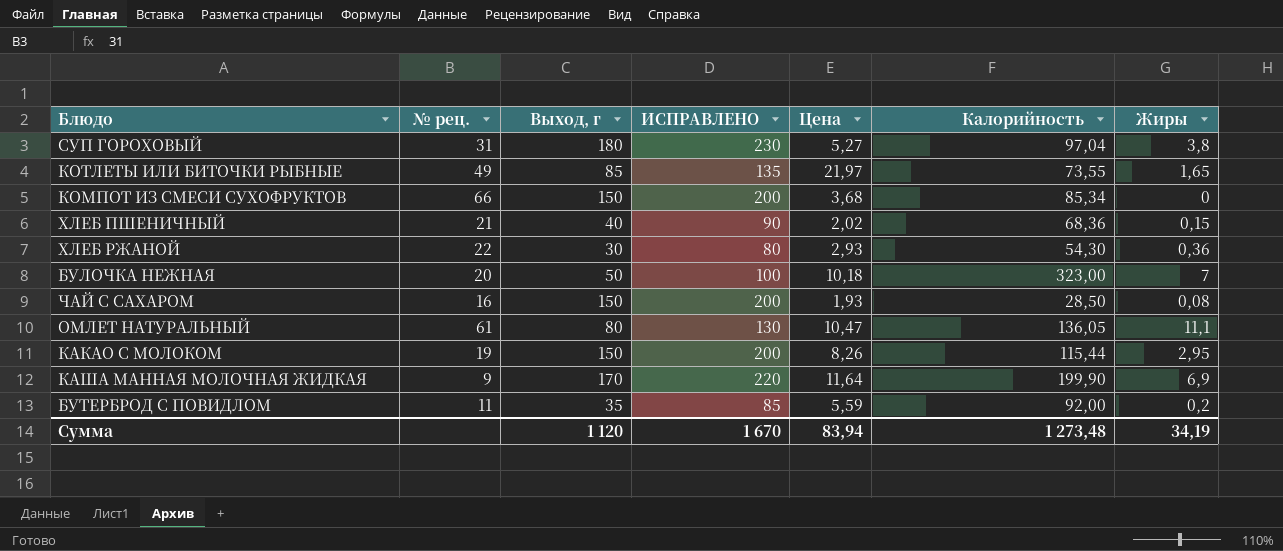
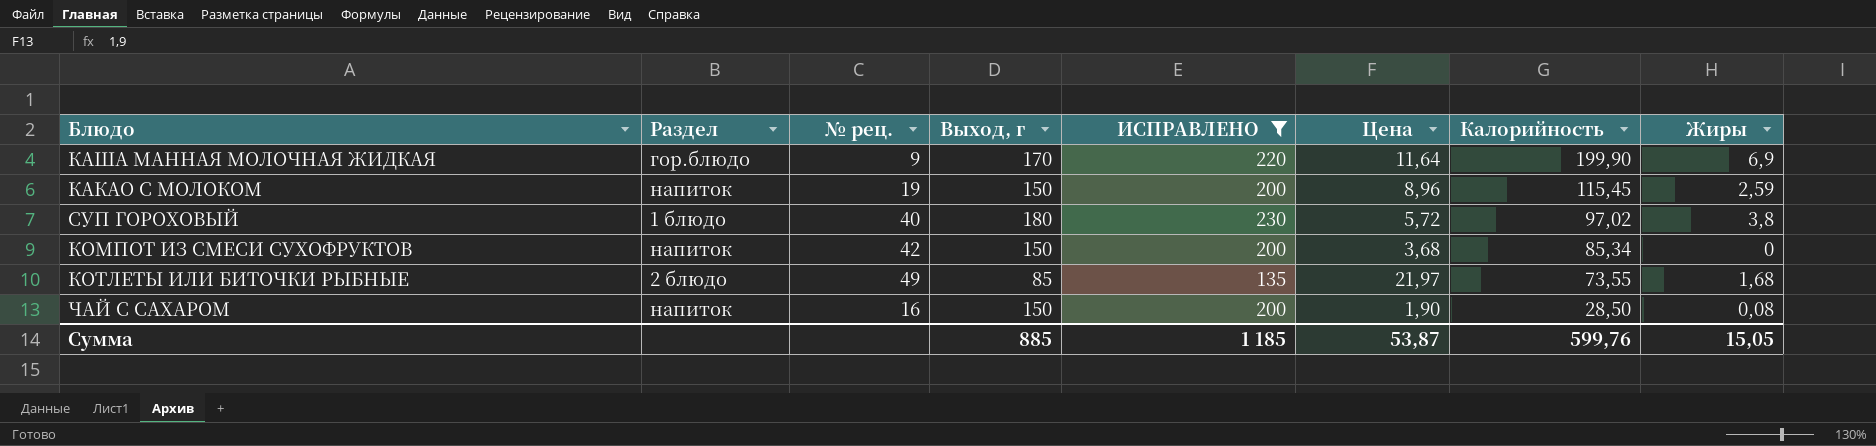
filter: none -> ИСПРАВЛЕНО >= 135
row order: none -> Калорийность descending
column Раздел | position: none -> 2
КАКАО С МОЛОКОМ | Цена: 8,26 -> 8,96
КАКАО С МОЛОКОМ | Калорийность: 115,44 -> 115,45
КАКАО С МОЛОКОМ | Жиры: 2,95 -> 2,59
СУП ГОРОХОВЫЙ | № рец.: 31 -> 40
СУП ГОРОХОВЫЙ | Цена: 5,27 -> 5,72
СУП ГОРОХОВЫЙ | Калорийность: 97,04 -> 97,02
КОМПОТ ИЗ СМЕСИ СУХОФРУКТОВ | № рец.: 66 -> 42
КОТЛЕТЫ ИЛИ БИТОЧКИ РЫБНЫЕ | Жиры: 1,65 -> 1,68
ЧАЙ С САХАРОМ | Цена: 1,93 -> 1,90
Сумма | Выход, г: 1 120 -> 885
Сумма | ИСПРАВЛЕНО: 1 670 -> 1 185
Сумма | Цена: 83,94 -> 53,87
Сумма | Калорийность: 1 273,48 -> 599,76
Сумма | Жиры: 34,19 -> 15,05

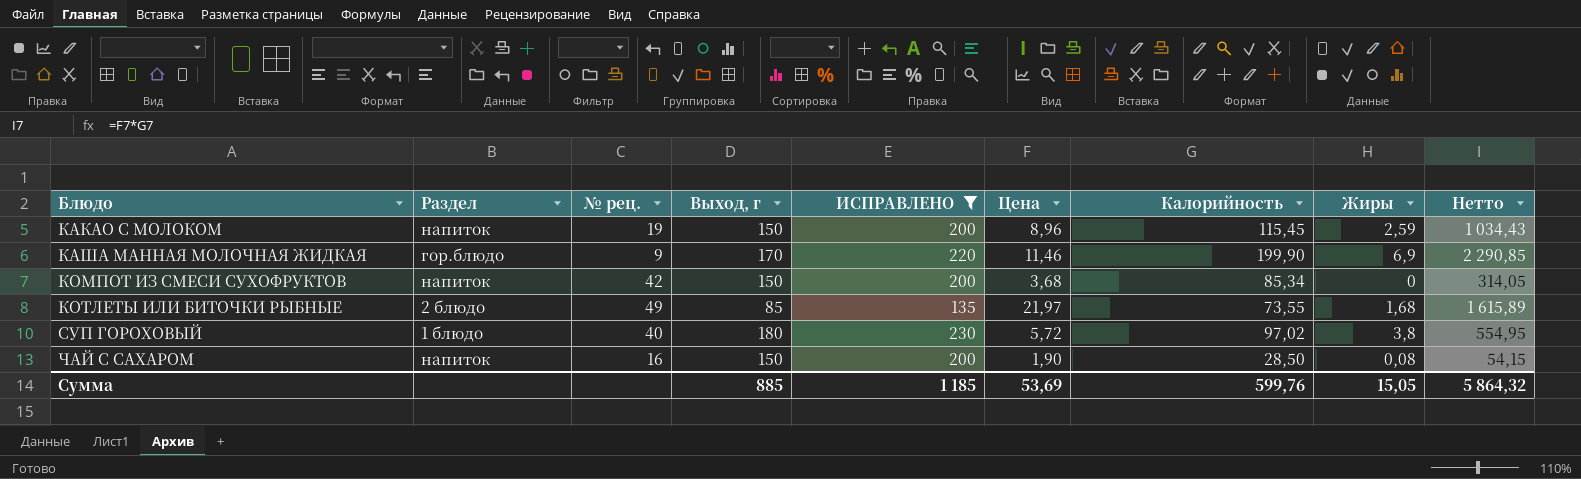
row order: Калорийность descending -> Блюдо ascending
column Нетто | formula: none -> [Цена] * [Калорийность]
КАША МАННАЯ МОЛОЧНАЯ ЖИДКАЯ | Цена: 11,64 -> 11,46
Сумма | Цена: 53,87 -> 53,69

